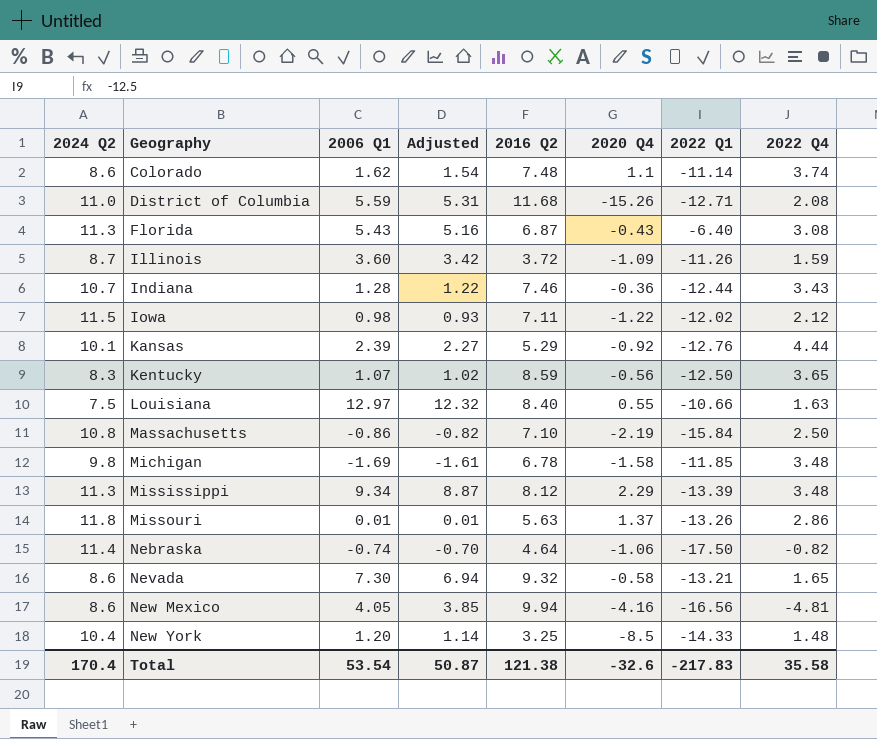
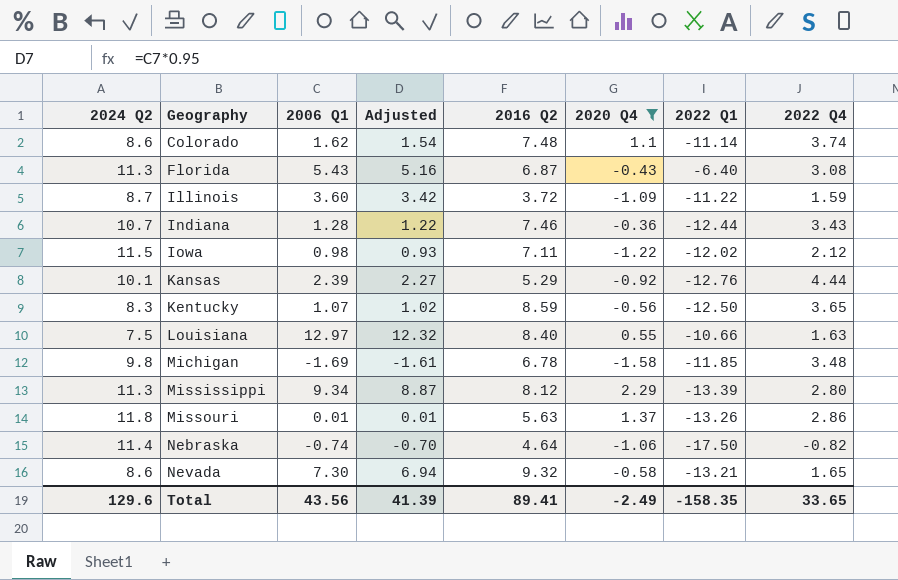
filter: none -> 2020 Q4 >= -1.58
Illinois | 2022 Q1: -11.26 -> -11.22
Mississippi | 2022 Q4: 3.48 -> 2.80
Total | 2024 Q2: 170.4 -> 129.6
Total | 2006 Q1: 53.54 -> 43.56
Total | Adjusted: 50.87 -> 41.39
Total | 2016 Q2: 121.38 -> 89.41
Total | 2020 Q4: -32.6 -> -2.49
Total | 2022 Q1: -217.83 -> -158.35
Total | 2022 Q4: 35.58 -> 33.65

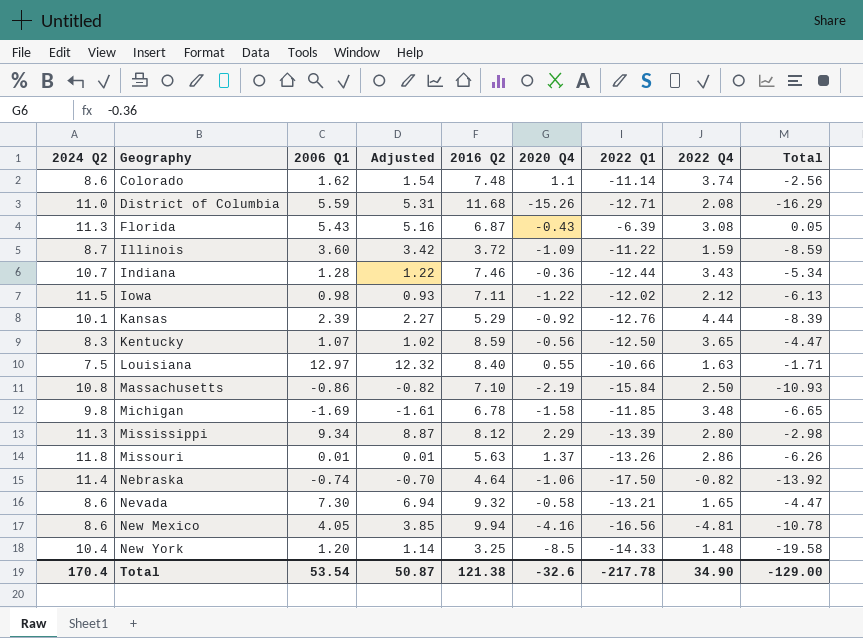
filter: 2020 Q4 >= -1.58 -> none
column Total | formula: none -> [2016 Q2] + [2020 Q4] + [2022 Q1]
Florida | 2022 Q1: -6.40 -> -6.39
Total | 2024 Q2: 129.6 -> 170.4
Total | 2006 Q1: 43.56 -> 53.54
Total | Adjusted: 41.39 -> 50.87
Total | 2016 Q2: 89.41 -> 121.38
Total | 2020 Q4: -2.49 -> -32.6
Total | 2022 Q1: -158.35 -> -217.78
Total | 2022 Q4: 33.65 -> 34.90

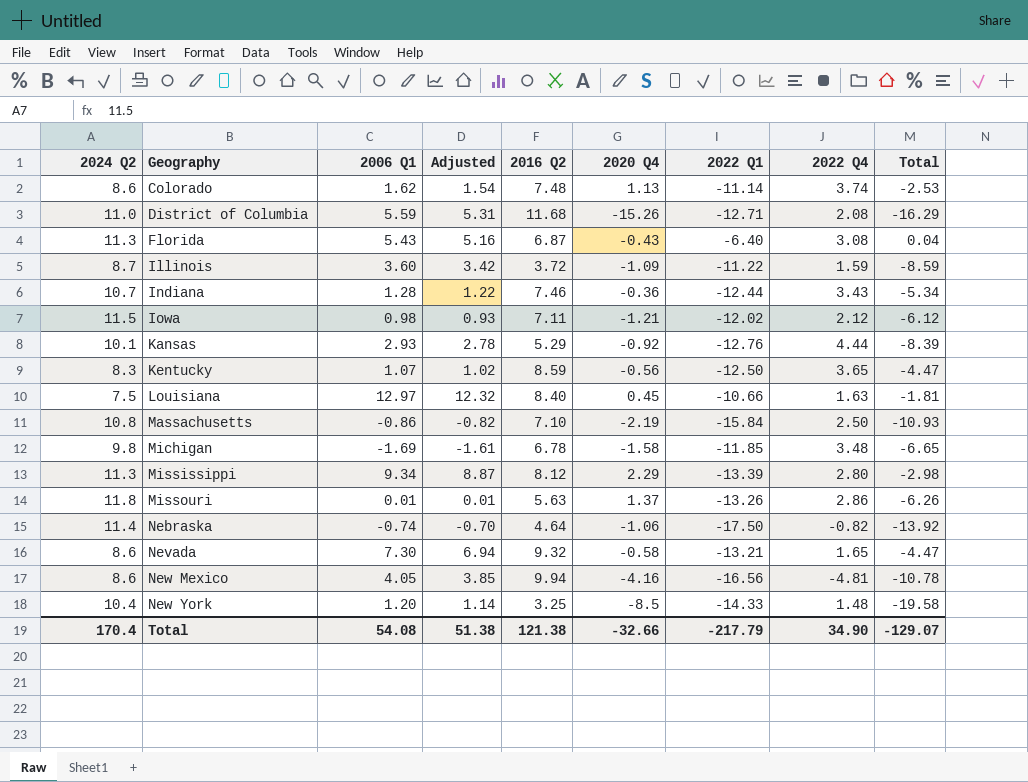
Colorado | 2020 Q4: 1.1 -> 1.13
Colorado | Total: -2.56 -> -2.53
Florida | 2022 Q1: -6.39 -> -6.40
Florida | Total: 0.05 -> 0.04
Iowa | 2020 Q4: -1.22 -> -1.21
Iowa | Total: -6.13 -> -6.12
Kansas | 2006 Q1: 2.39 -> 2.93
Kansas | Adjusted: 2.27 -> 2.78
Louisiana | 2020 Q4: 0.55 -> 0.45
Louisiana | Total: -1.71 -> -1.81
Total | 2006 Q1: 53.54 -> 54.08
Total | Adjusted: 50.87 -> 51.38
Total | 2020 Q4: -32.6 -> -32.66
Total | 2022 Q1: -217.78 -> -217.79
Total | Total: -129.00 -> -129.07

